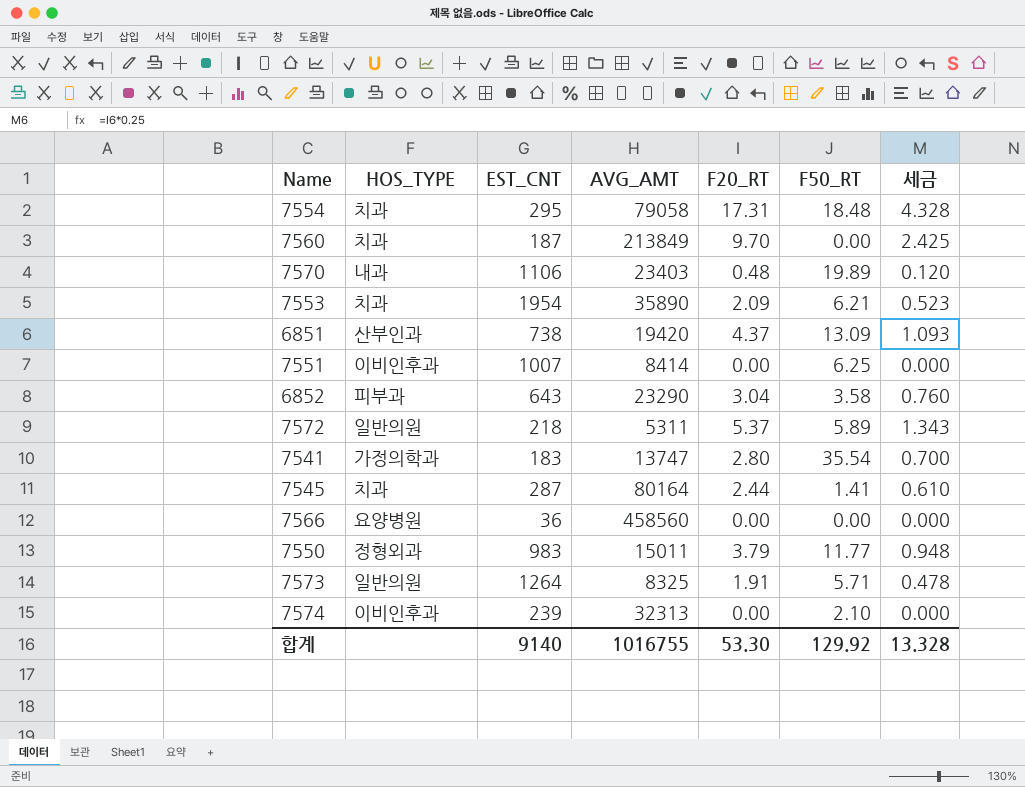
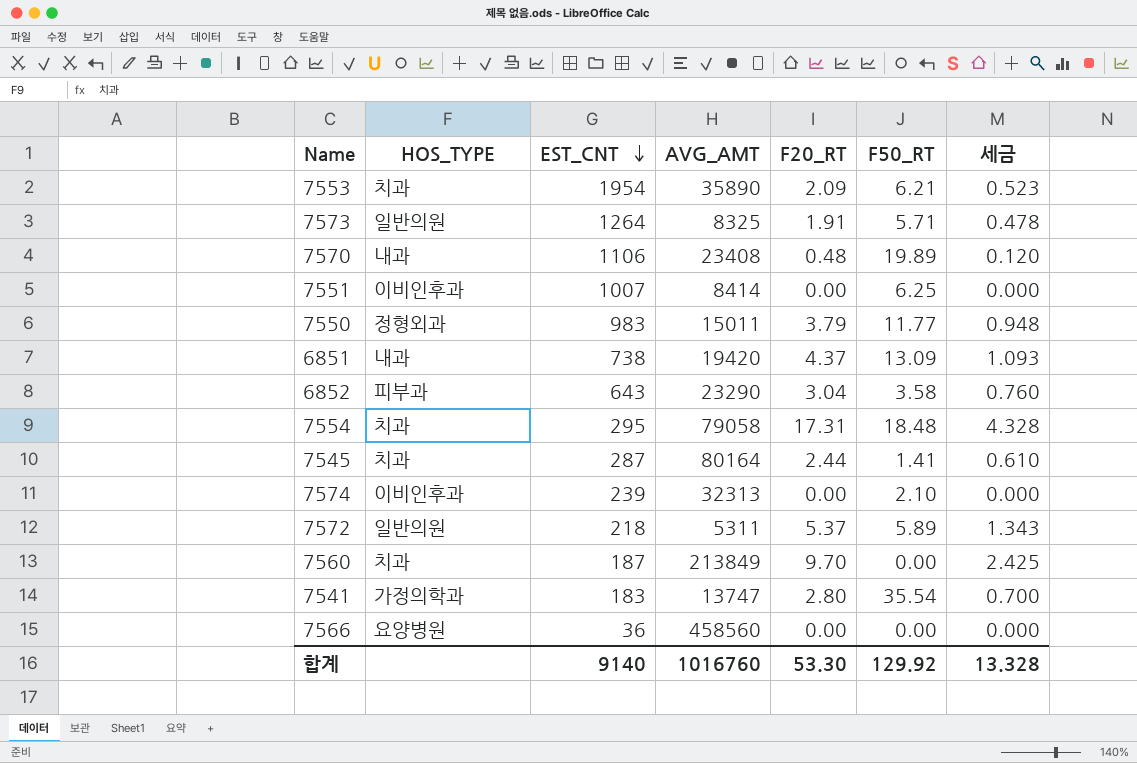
row order: none -> EST_CNT descending
7570 | AVG_AMT: 23403 -> 23408
6851 | HOS_TYPE: 산부인과 -> 내과
합계 | AVG_AMT: 1016755 -> 1016760

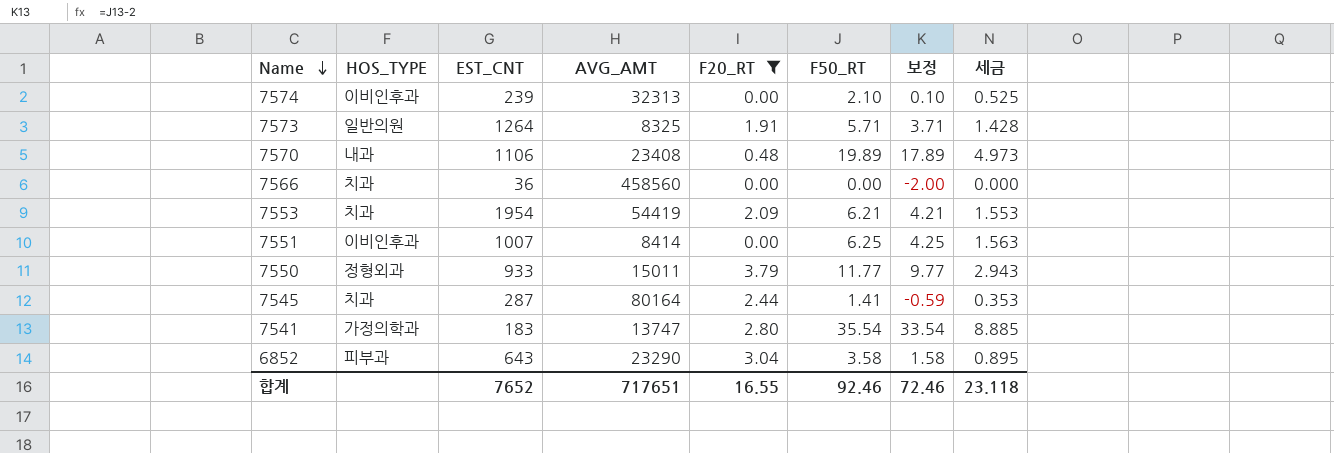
filter: none -> F20_RT <= 3.79
row order: EST_CNT descending -> Name descending
column 보정 | formula: none -> [F50_RT] - 2
column 세금 | formula: [F20_RT] * 0.25 -> [F50_RT] * 0.25
7566 | HOS_TYPE: 요양병원 -> 치과
7553 | AVG_AMT: 35890 -> 54419
7550 | EST_CNT: 983 -> 933
합계 | EST_CNT: 9140 -> 7652
합계 | AVG_AMT: 1016760 -> 717651
합계 | F20_RT: 53.30 -> 16.55
합계 | F50_RT: 129.92 -> 92.46
합계 | 세금: 13.328 -> 23.118

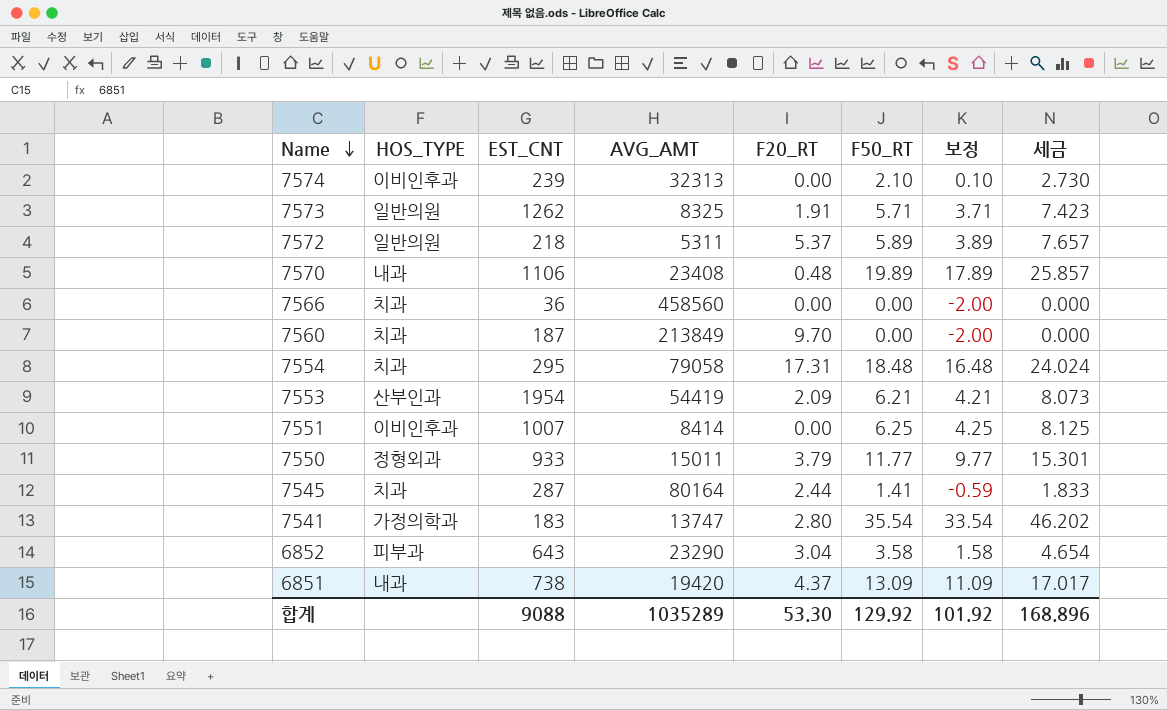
filter: F20_RT <= 3.79 -> none
column 세금 | formula: [F50_RT] * 0.25 -> [F50_RT] * 1.3
7573 | EST_CNT: 1264 -> 1262
7553 | HOS_TYPE: 치과 -> 산부인과
합계 | EST_CNT: 7652 -> 9088
합계 | AVG_AMT: 717651 -> 1035289
합계 | F20_RT: 16.55 -> 53.30
합계 | F50_RT: 92.46 -> 129.92
합계 | 보정: 72.46 -> 101.92
합계 | 세금: 23.118 -> 168.896

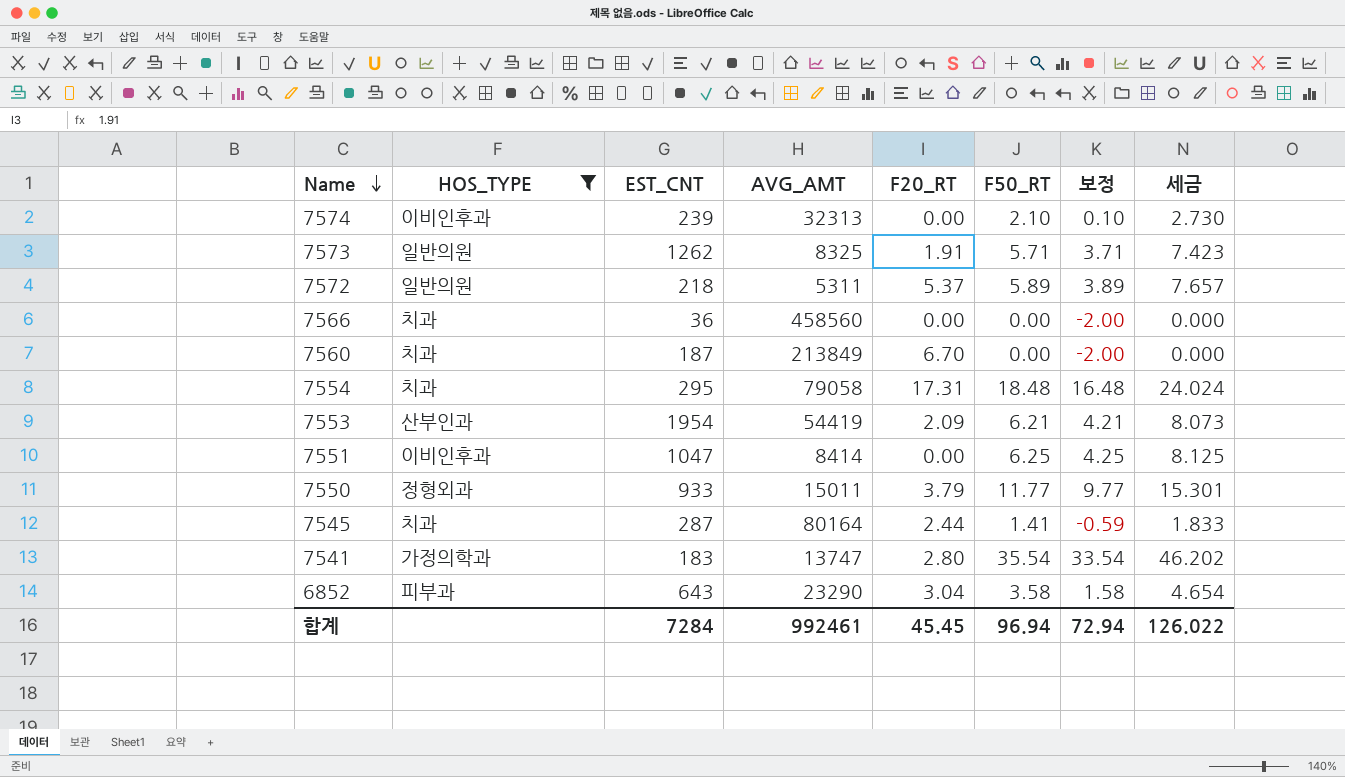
filter: none -> HOS_TYPE != 내과
7560 | F20_RT: 9.70 -> 6.70
7551 | EST_CNT: 1007 -> 1047
합계 | EST_CNT: 9088 -> 7284
합계 | AVG_AMT: 1035289 -> 992461
합계 | F20_RT: 53.30 -> 45.45
합계 | F50_RT: 129.92 -> 96.94
합계 | 보정: 101.92 -> 72.94
합계 | 세금: 168.896 -> 126.022

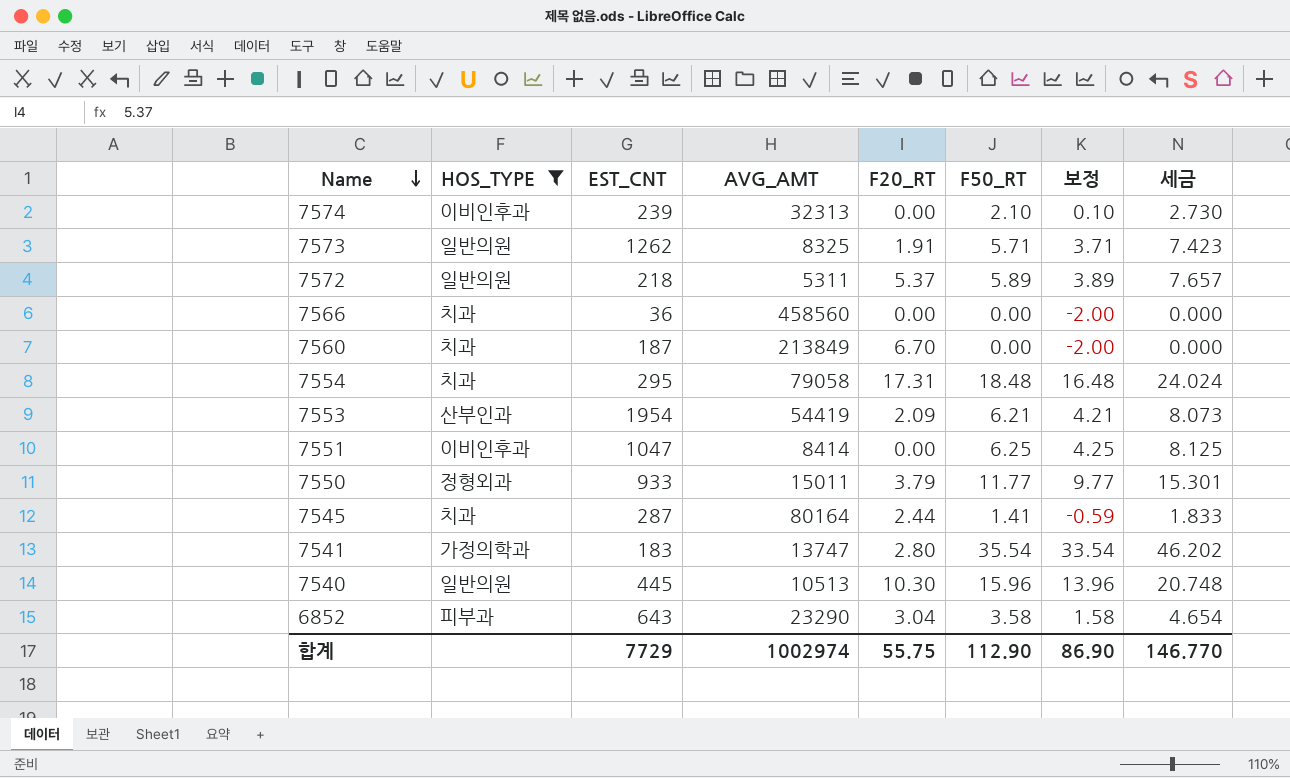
row 7540: none -> 일반의원 | 445 | 10513 | 10.30 | 15.96 | 13.96 | 20.748
합계 | EST_CNT: 7284 -> 7729
합계 | AVG_AMT: 992461 -> 1002974
합계 | F20_RT: 45.45 -> 55.75
합계 | F50_RT: 96.94 -> 112.90
합계 | 보정: 72.94 -> 86.90
합계 | 세금: 126.022 -> 146.770

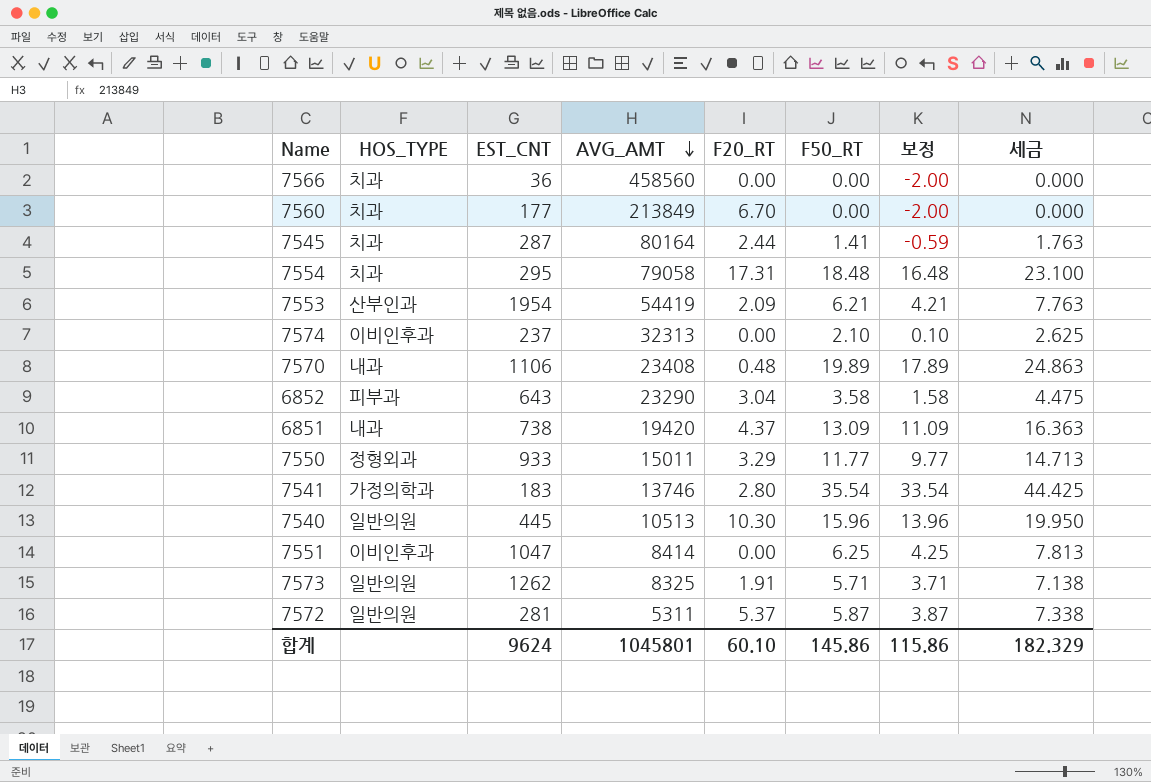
filter: HOS_TYPE != 내과 -> none
row order: Name descending -> AVG_AMT descending
column 세금 | formula: [F50_RT] * 1.3 -> [F50_RT] * 1.25
7560 | EST_CNT: 187 -> 177
7574 | EST_CNT: 239 -> 237
7550 | F20_RT: 3.79 -> 3.29
7541 | AVG_AMT: 13747 -> 13746
7572 | EST_CNT: 218 -> 281
7572 | F50_RT: 5.89 -> 5.87
7572 | 보정: 3.89 -> 3.87
합계 | EST_CNT: 7729 -> 9624
합계 | AVG_AMT: 1002974 -> 1045801
합계 | F20_RT: 55.75 -> 60.10
합계 | F50_RT: 112.90 -> 145.86
합계 | 보정: 86.90 -> 115.86
합계 | 세금: 146.770 -> 182.329

